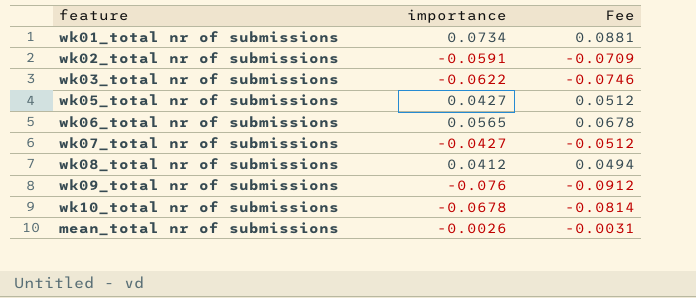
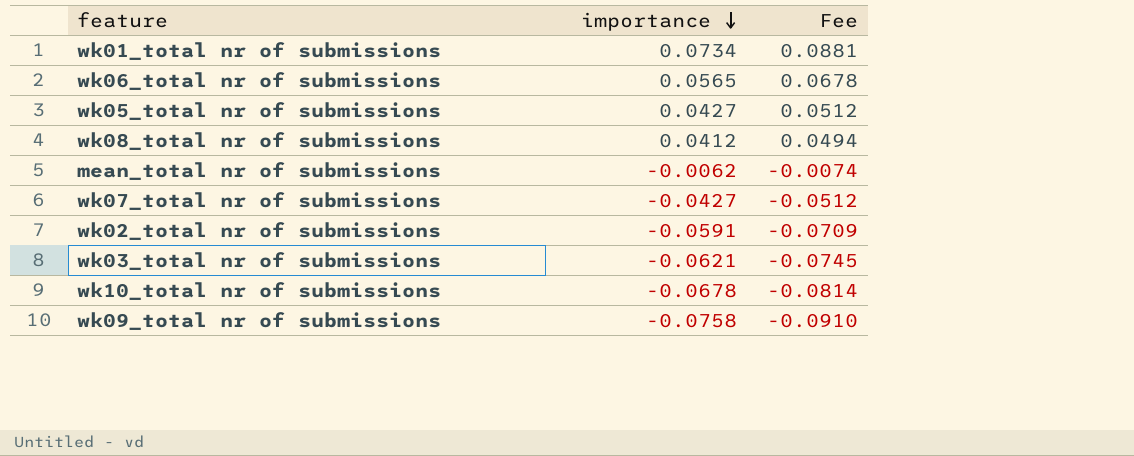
row order: none -> importance descending
mean_total nr of submissions | importance: -0.0026 -> -0.0062
mean_total nr of submissions | Fee: -0.0031 -> -0.0074
wk03_total nr of submissions | importance: -0.0622 -> -0.0621
wk03_total nr of submissions | Fee: -0.0746 -> -0.0745
wk09_total nr of submissions | importance: -0.076 -> -0.0758
wk09_total nr of submissions | Fee: -0.0912 -> -0.0910

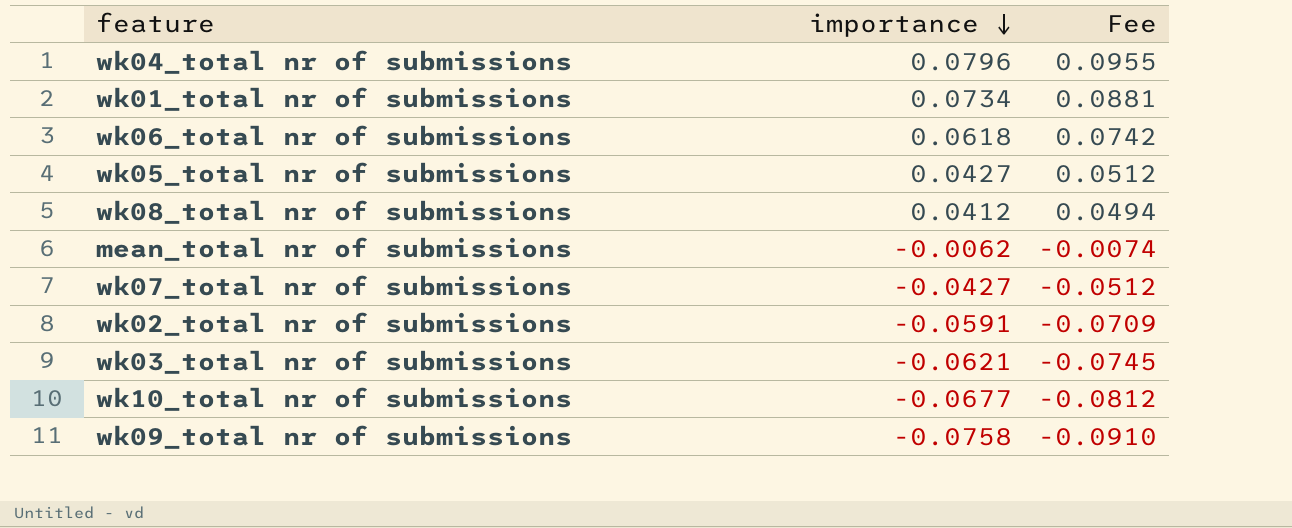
row wk04_total nr of submissions: none -> 0.0796 | 0.0955
wk06_total nr of submissions | importance: 0.0565 -> 0.0618
wk06_total nr of submissions | Fee: 0.0678 -> 0.0742
wk10_total nr of submissions | importance: -0.0678 -> -0.0677
wk10_total nr of submissions | Fee: -0.0814 -> -0.0812

